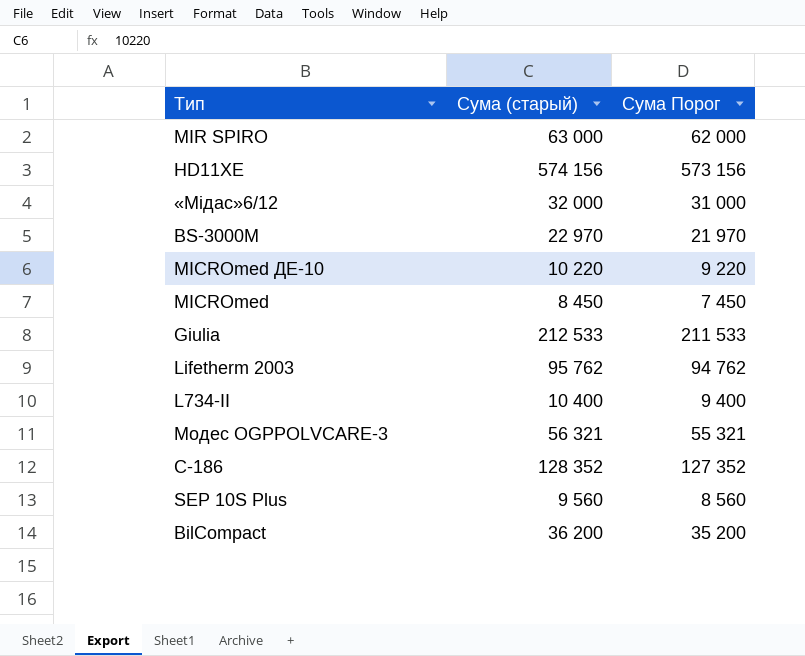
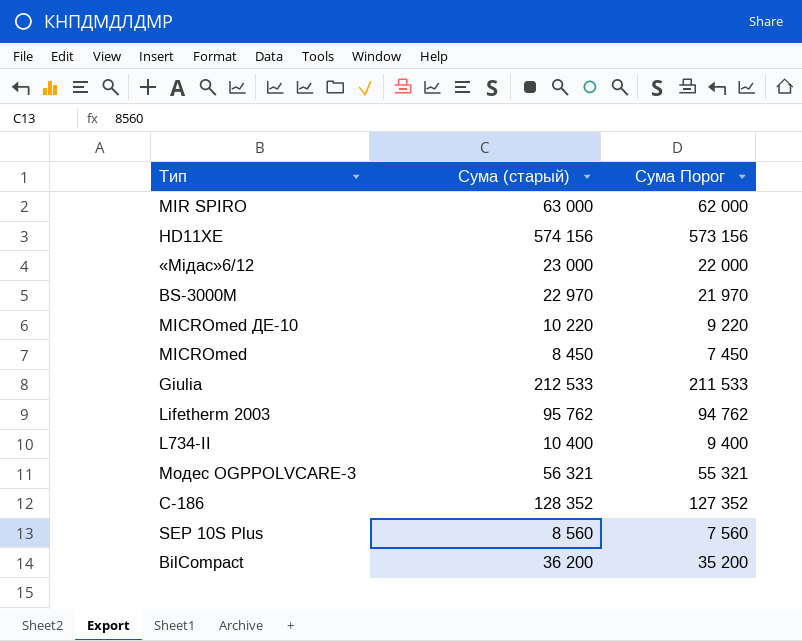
«Мідас»6/12 | Сума (старый): 32 000 -> 23 000
«Мідас»6/12 | Сума Порог: 31 000 -> 22 000
SEP 10S Plus | Сума (старый): 9 560 -> 8 560
SEP 10S Plus | Сума Порог: 8 560 -> 7 560

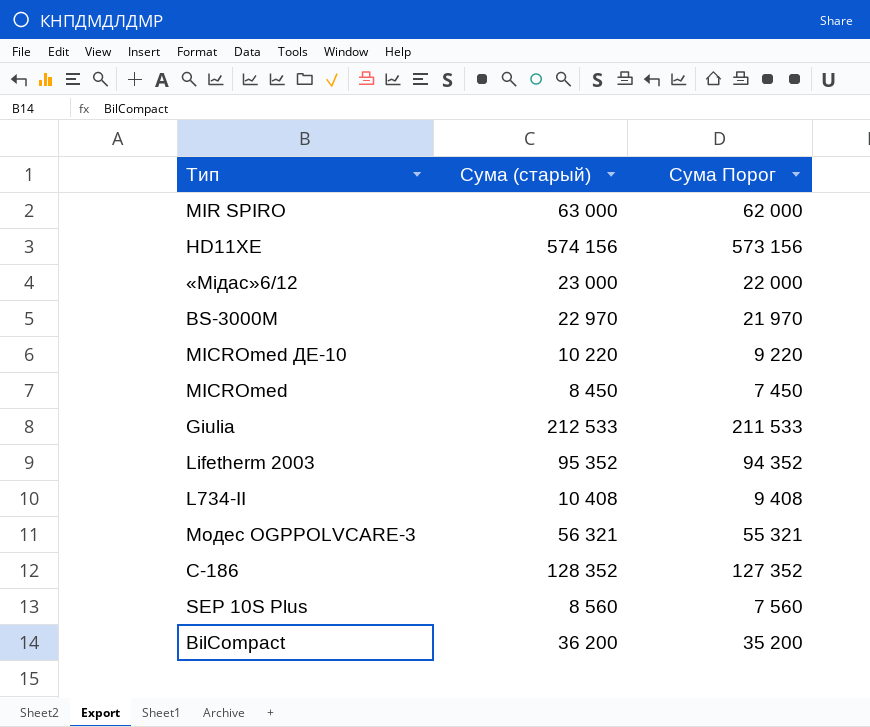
Lifetherm 2003 | Сума (старый): 95 762 -> 95 352
Lifetherm 2003 | Сума Порог: 94 762 -> 94 352
L734-II | Сума (старый): 10 400 -> 10 408
L734-II | Сума Порог: 9 400 -> 9 408

